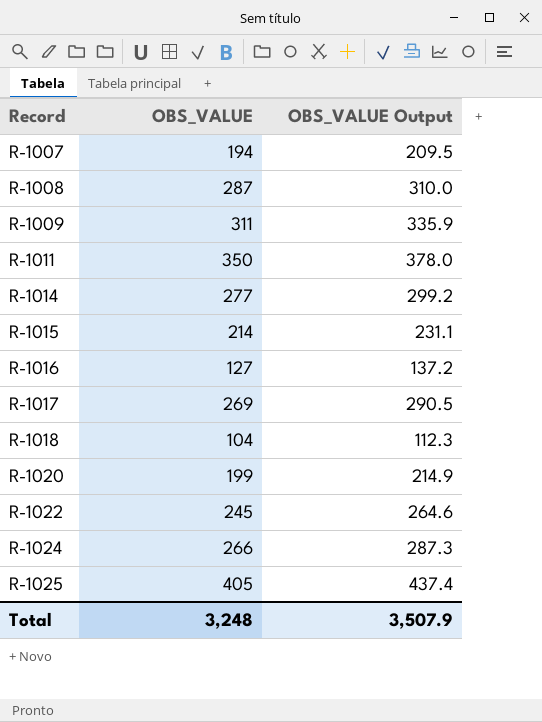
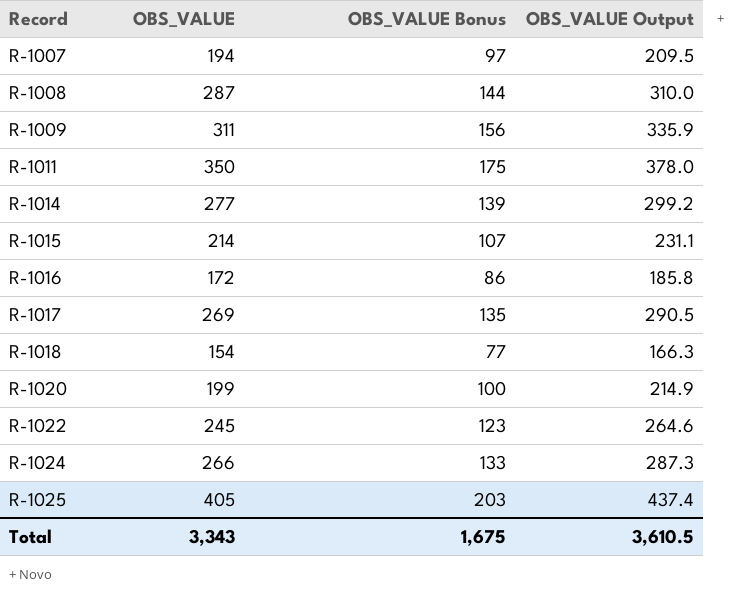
column OBS_VALUE Bonus | formula: none -> [OBS_VALUE] * 0.5
R-1016 | OBS_VALUE: 127 -> 172
R-1016 | OBS_VALUE Output: 137.2 -> 185.8
R-1018 | OBS_VALUE: 104 -> 154
R-1018 | OBS_VALUE Output: 112.3 -> 166.3
Total | OBS_VALUE: 3,248 -> 3,343
Total | OBS_VALUE Output: 3,507.9 -> 3,610.5

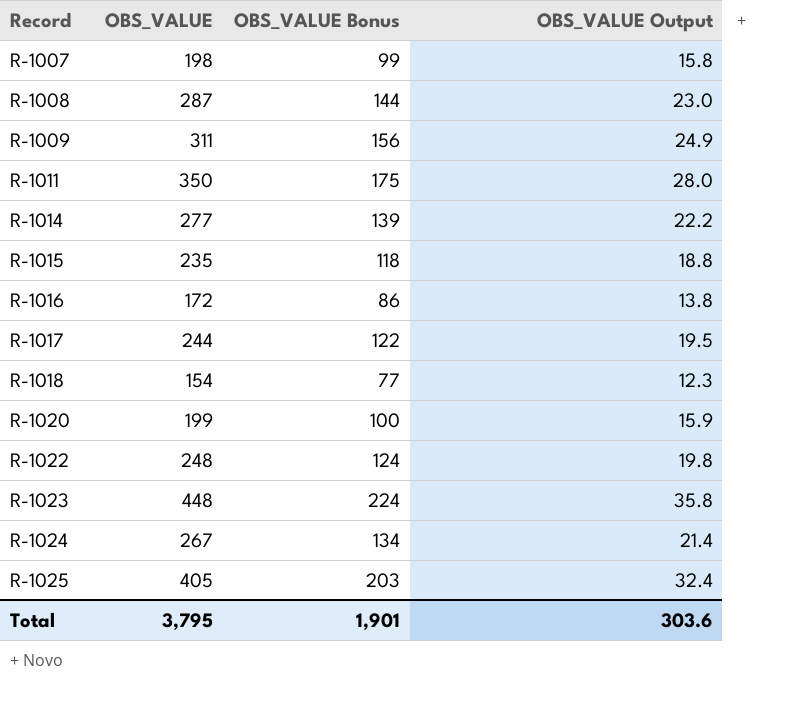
column OBS_VALUE Output | formula: [OBS_VALUE] * 1.08 -> [OBS_VALUE] * 0.08
R-1007 | OBS_VALUE: 194 -> 198
R-1007 | OBS_VALUE Bonus: 97 -> 99
R-1015 | OBS_VALUE: 214 -> 235
R-1015 | OBS_VALUE Bonus: 107 -> 118
R-1017 | OBS_VALUE: 269 -> 244
R-1017 | OBS_VALUE Bonus: 135 -> 122
R-1022 | OBS_VALUE: 245 -> 248
R-1022 | OBS_VALUE Bonus: 123 -> 124
row R-1023: none -> 448 | 224 | 35.8
R-1024 | OBS_VALUE: 266 -> 267
R-1024 | OBS_VALUE Bonus: 133 -> 134
Total | OBS_VALUE: 3,343 -> 3,795
Total | OBS_VALUE Bonus: 1,675 -> 1,901
Total | OBS_VALUE Output: 3,610.5 -> 303.6

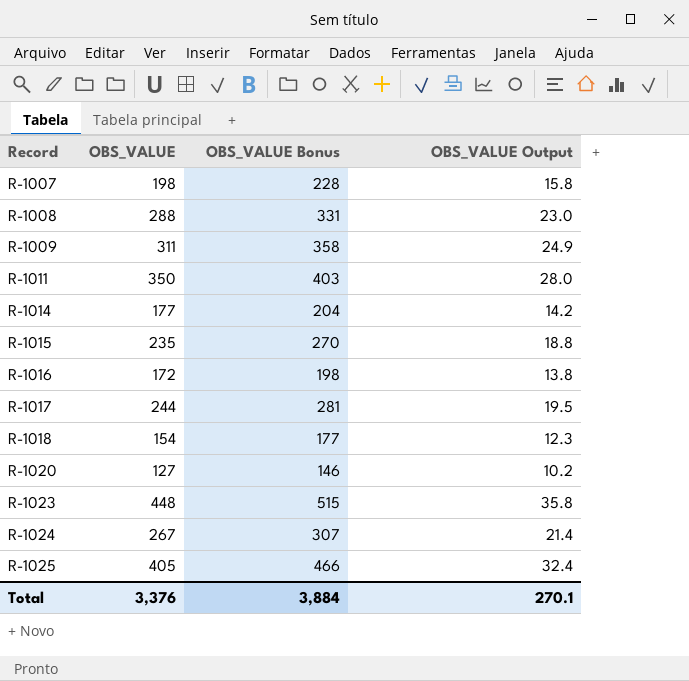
column OBS_VALUE Bonus | formula: [OBS_VALUE] * 0.5 -> [OBS_VALUE] * 1.15
row R-1022: 248 | 124 | 19.8 -> none
R-1008 | OBS_VALUE: 287 -> 288
R-1014 | OBS_VALUE: 277 -> 177
R-1014 | OBS_VALUE Output: 22.2 -> 14.2
R-1020 | OBS_VALUE: 199 -> 127
R-1020 | OBS_VALUE Output: 15.9 -> 10.2
Total | OBS_VALUE: 3,795 -> 3,376
Total | OBS_VALUE Bonus: 1,901 -> 3,884
Total | OBS_VALUE Output: 303.6 -> 270.1

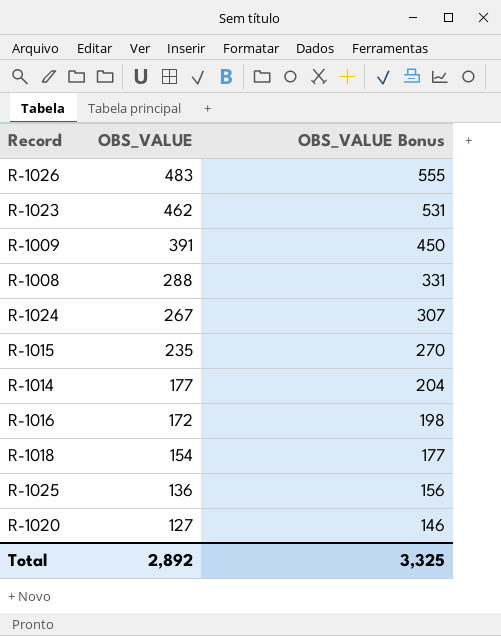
row order: Record ascending -> OBS_VALUE descending
column OBS_VALUE Output | formula: [OBS_VALUE] * 0.08 -> none
row R-1007: 198 | 228 | 15.8 -> none
row R-1011: 350 | 403 | 28.0 -> none
row R-1017: 244 | 281 | 19.5 -> none
row R-1026: none -> 483 | 555
R-1023 | OBS_VALUE: 448 -> 462
R-1023 | OBS_VALUE Bonus: 515 -> 531
R-1009 | OBS_VALUE: 311 -> 391
R-1009 | OBS_VALUE Bonus: 358 -> 450
R-1025 | OBS_VALUE: 405 -> 136
R-1025 | OBS_VALUE Bonus: 466 -> 156
Total | OBS_VALUE: 3,376 -> 2,892
Total | OBS_VALUE Bonus: 3,884 -> 3,325

